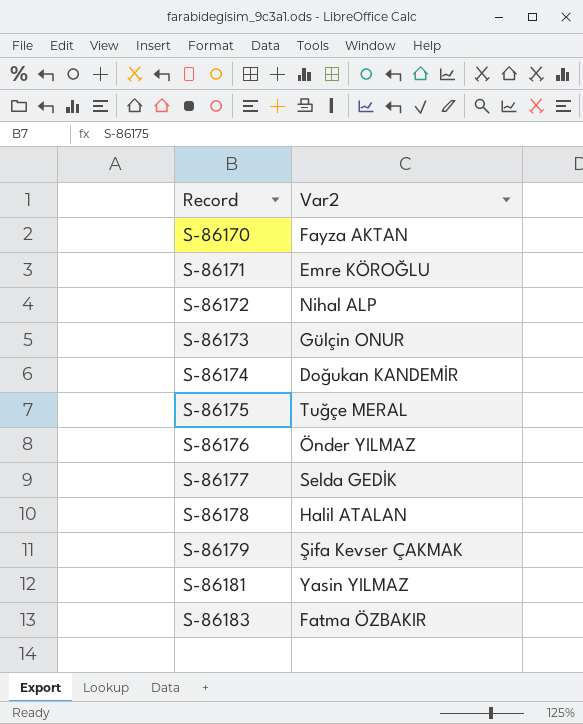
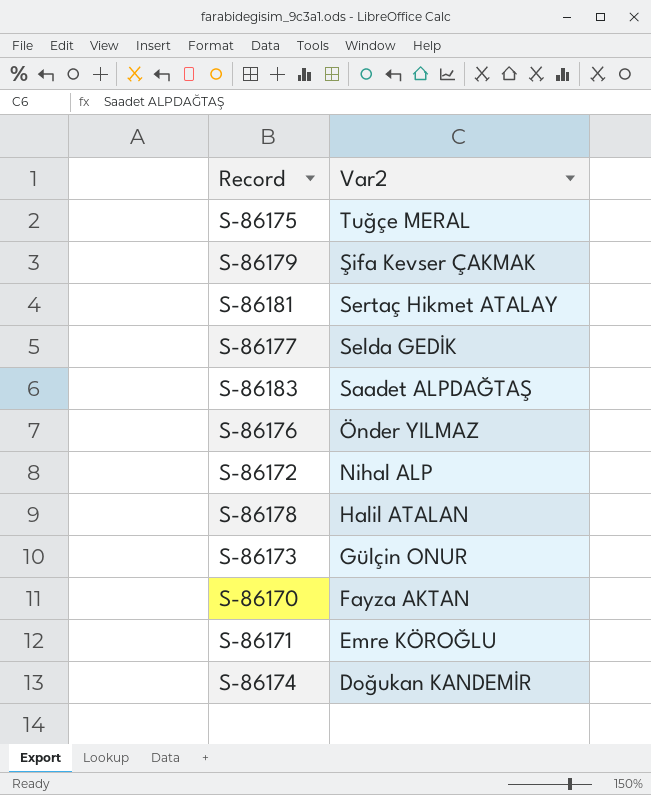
row order: Record ascending -> Var2 descending
S-86181 | Var2: Yasin YILMAZ -> Sertaç Hikmet ATALAY
S-86183 | Var2: Fatma ÖZBAKIR -> Saadet ALPDAĞTAŞ

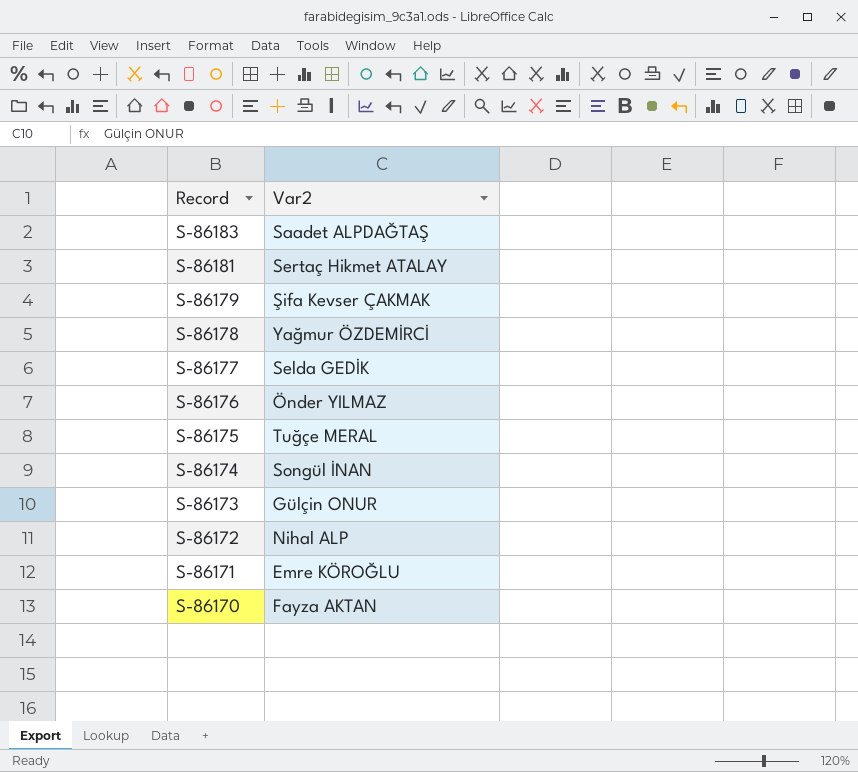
row order: Var2 descending -> Record descending
S-86178 | Var2: Halil ATALAN -> Yağmur ÖZDEMİRCİ
S-86174 | Var2: Doğukan KANDEMİR -> Songül İNAN

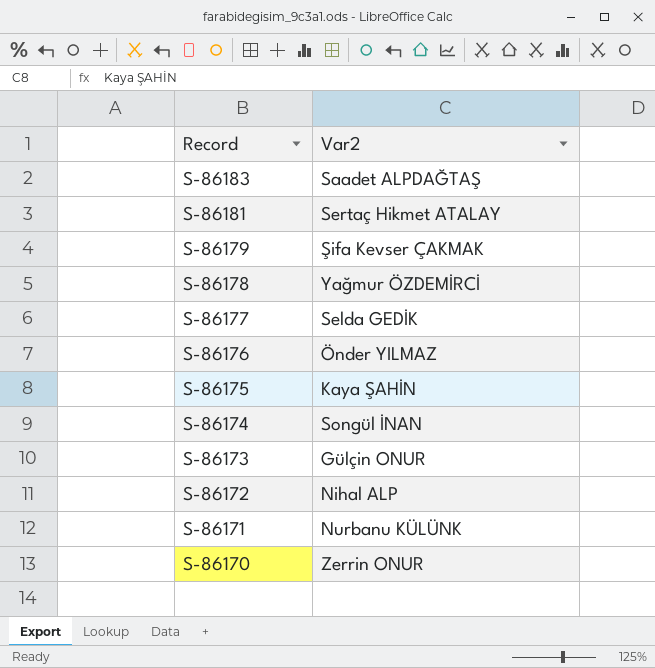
S-86175 | Var2: Tuğçe MERAL -> Kaya ŞAHİN
S-86171 | Var2: Emre KÖROĞLU -> Nurbanu KÜLÜNK
S-86170 | Var2: Fayza AKTAN -> Zerrin ONUR

